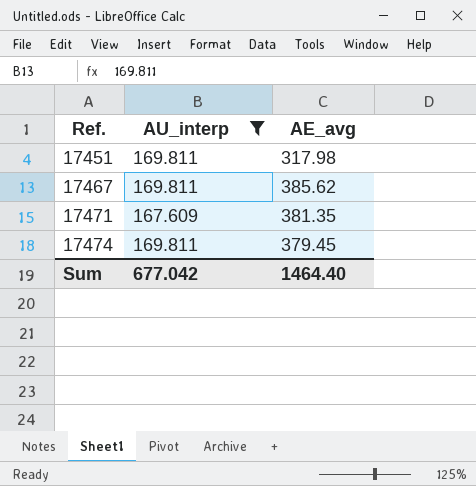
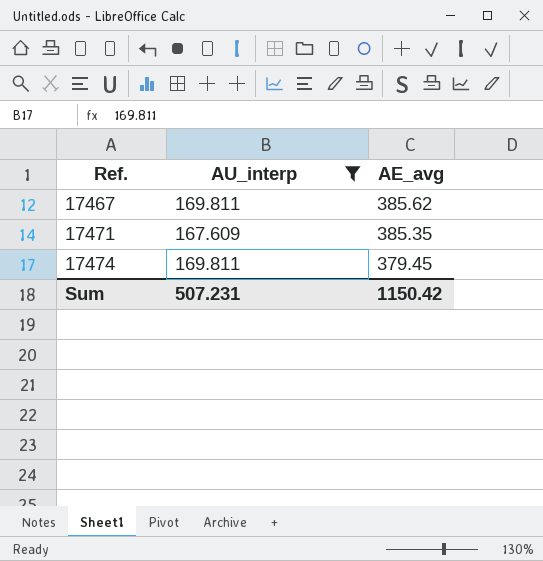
row 17451: 169.811 | 317.98 -> none
17471 | AE_avg: 381.35 -> 385.35
Sum | AU_interp: 677.042 -> 507.231
Sum | AE_avg: 1464.40 -> 1150.42

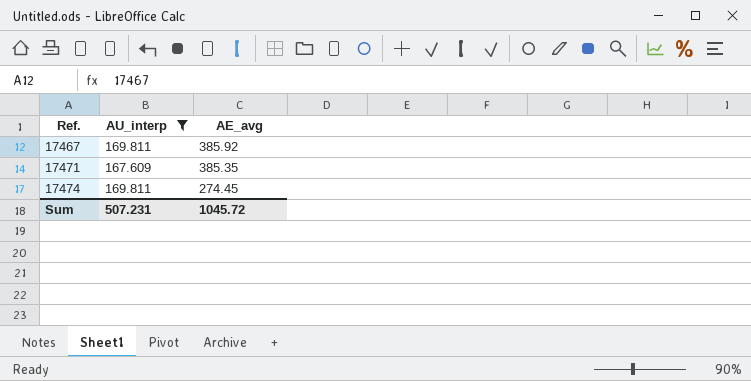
17467 | AE_avg: 385.62 -> 385.92
17474 | AE_avg: 379.45 -> 274.45
Sum | AE_avg: 1150.42 -> 1045.72

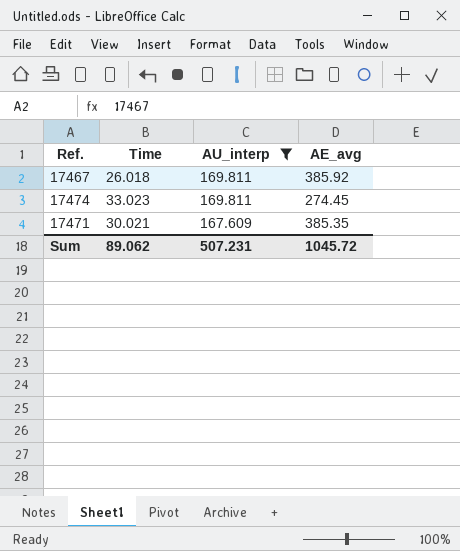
row order: Ref. ascending -> AU_interp descending
column Time | position: none -> 2

